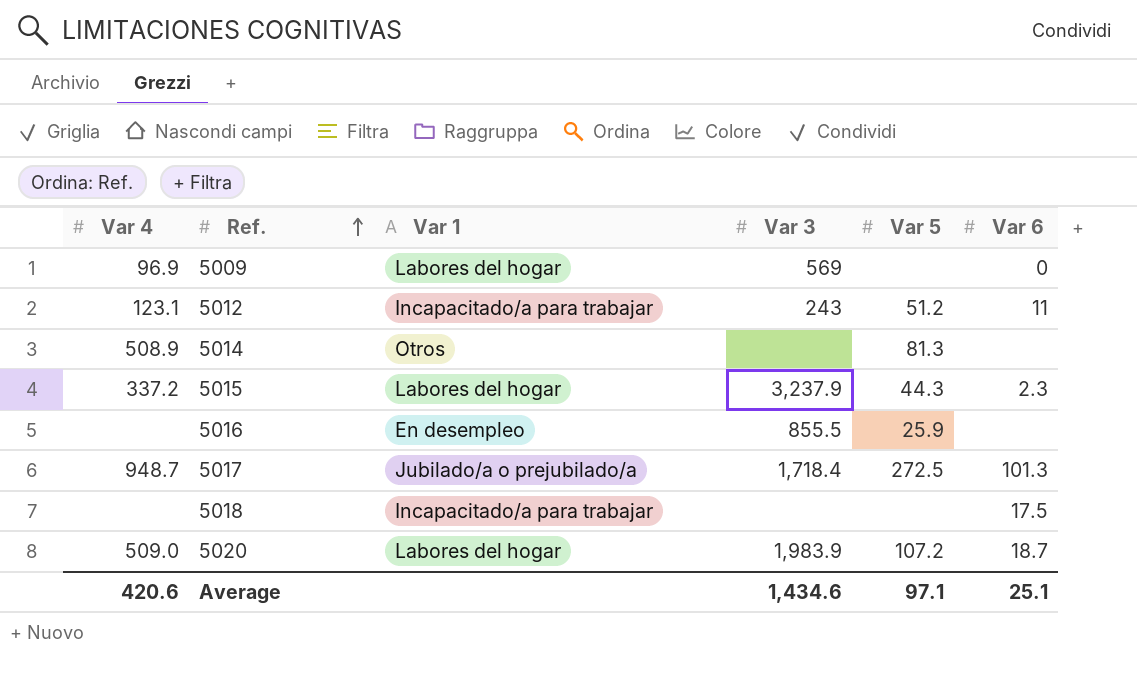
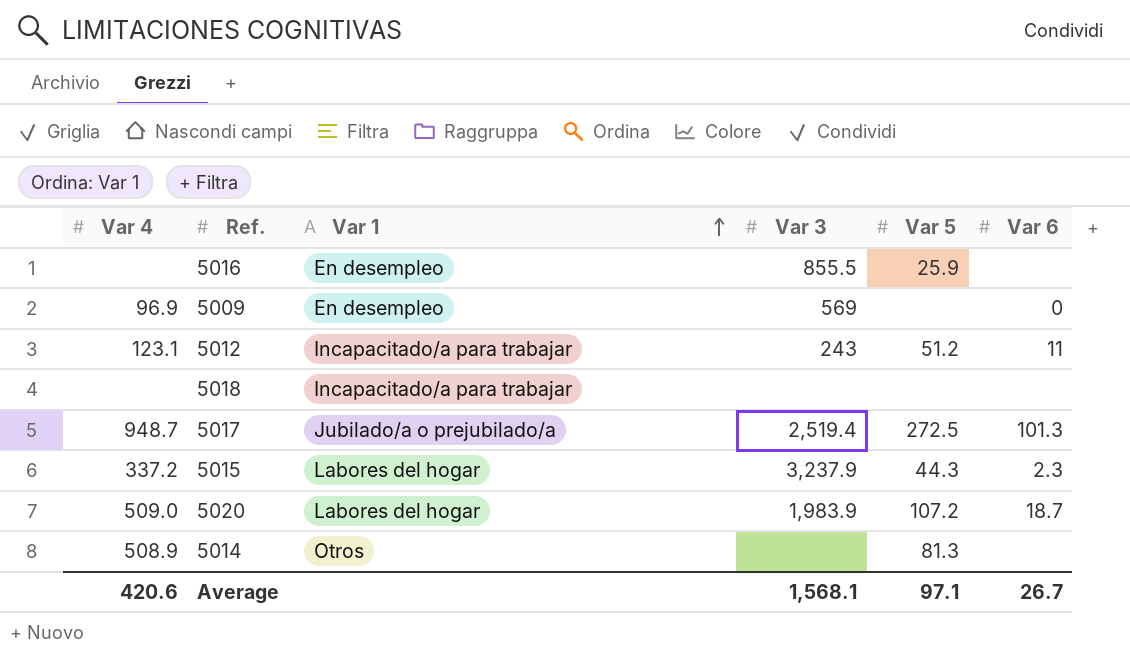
row order: Ref. ascending -> Var 1 ascending
5009 | Var 1: Labores del hogar -> En desempleo
5018 | Var 6: 17.5 -> none
5017 | Var 3: 1,718.4 -> 2,519.4
Average | Var 3: 1,434.6 -> 1,568.1
Average | Var 6: 25.1 -> 26.7

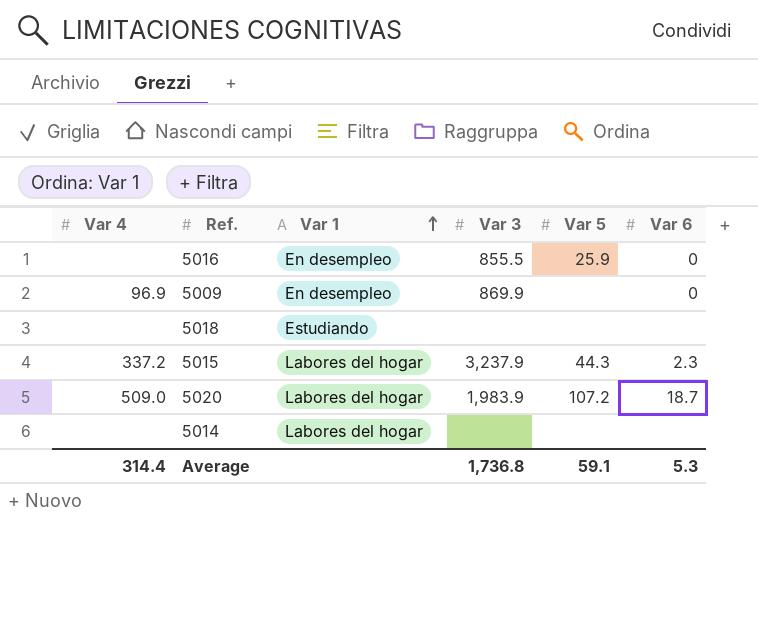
row 5012: 123.1 | Incapacitado/a para trabajar | 243 | 51.2 | 11 -> none
row 5017: 948.7 | Jubilado/a o prejubilado/a | 2,519.4 | 272.5 | 101.3 -> none
5016 | Var 6: none -> 0
5009 | Var 3: 569 -> 869.9
5018 | Var 1: Incapacitado/a para trabajar -> Estudiando
5014 | Var 4: 508.9 -> none
5014 | Var 1: Otros -> Labores del hogar
5014 | Var 5: 81.3 -> none
Average | Var 4: 420.6 -> 314.4
Average | Var 3: 1,568.1 -> 1,736.8
Average | Var 5: 97.1 -> 59.1
Average | Var 6: 26.7 -> 5.3

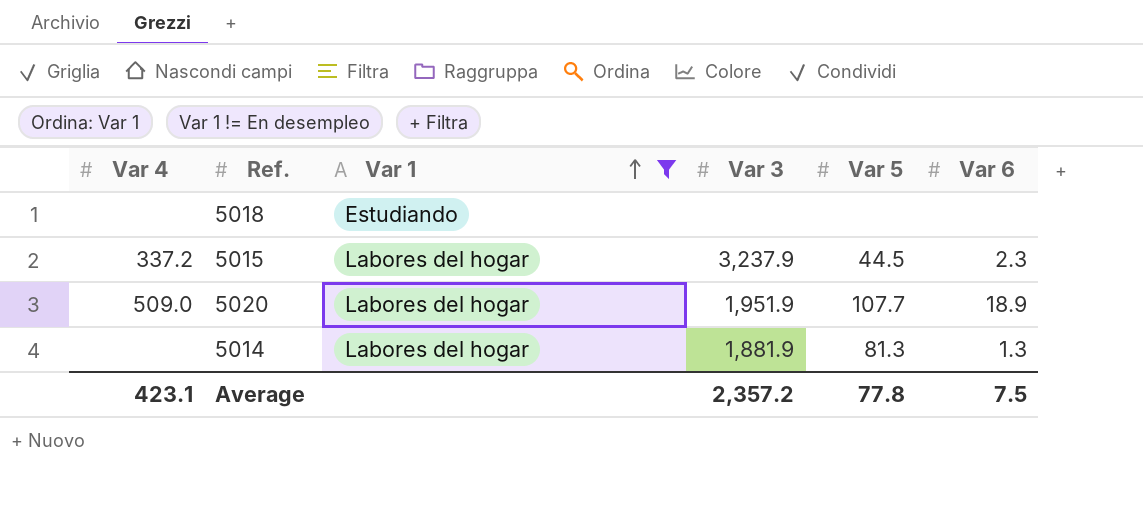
filter: none -> Var 1 != En desempleo
5015 | Var 5: 44.3 -> 44.5
5020 | Var 3: 1,983.9 -> 1,951.9
5020 | Var 5: 107.2 -> 107.7
5020 | Var 6: 18.7 -> 18.9
5014 | Var 3: none -> 1,881.9
5014 | Var 5: none -> 81.3
5014 | Var 6: none -> 1.3
Average | Var 4: 314.4 -> 423.1
Average | Var 3: 1,736.8 -> 2,357.2
Average | Var 5: 59.1 -> 77.8
Average | Var 6: 5.3 -> 7.5

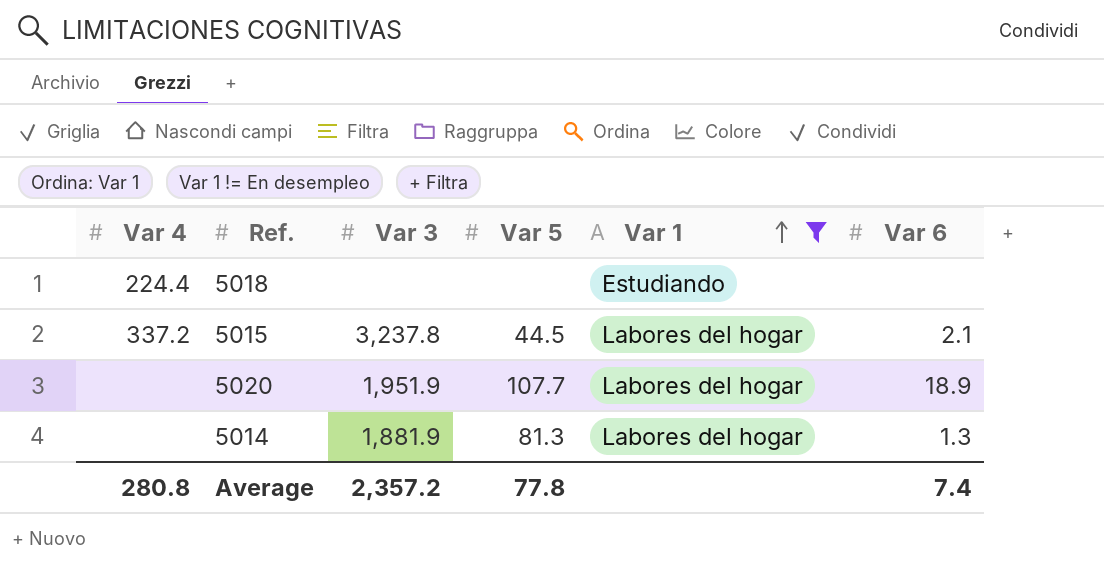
column Var 1 | position: 3 -> 5
5018 | Var 4: none -> 224.4
5015 | Var 3: 3,237.9 -> 3,237.8
5015 | Var 6: 2.3 -> 2.1
5020 | Var 4: 509.0 -> none
Average | Var 4: 423.1 -> 280.8
Average | Var 6: 7.5 -> 7.4

